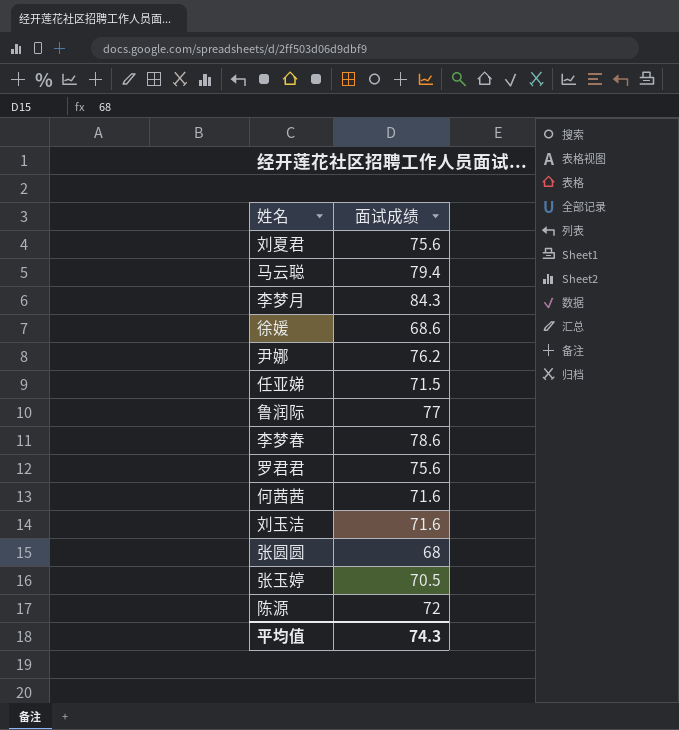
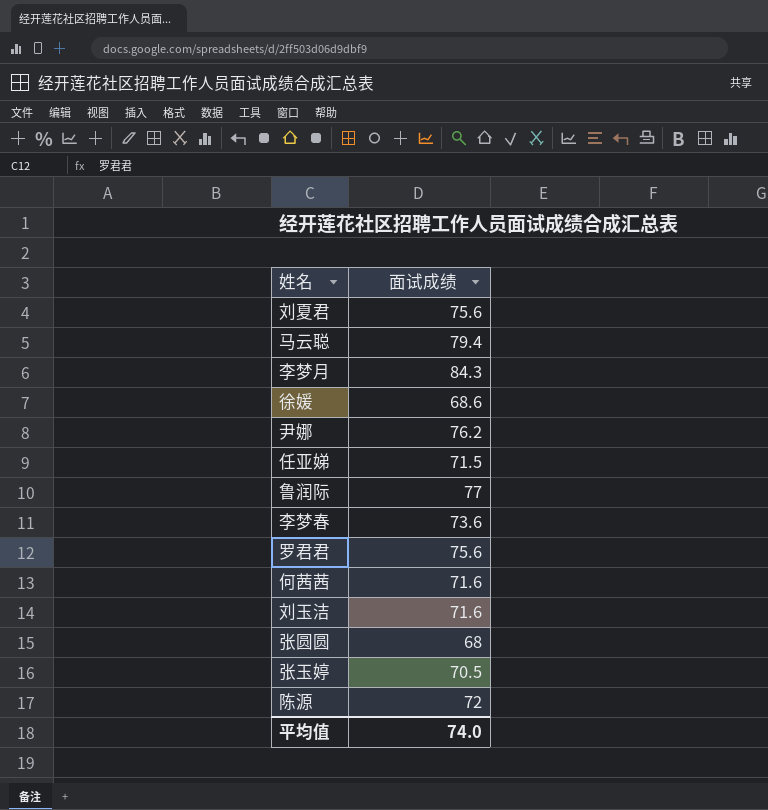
李梦春 | 面试成绩: 78.6 -> 73.6
平均值 | 面试成绩: 74.3 -> 74.0

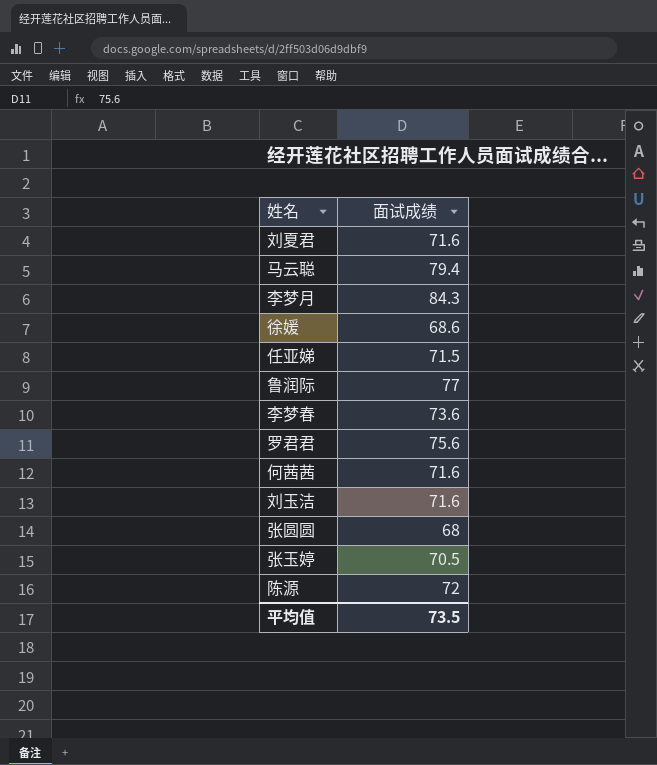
row 尹娜: 76.2 -> none
刘夏君 | 面试成绩: 75.6 -> 71.6
平均值 | 面试成绩: 74.0 -> 73.5

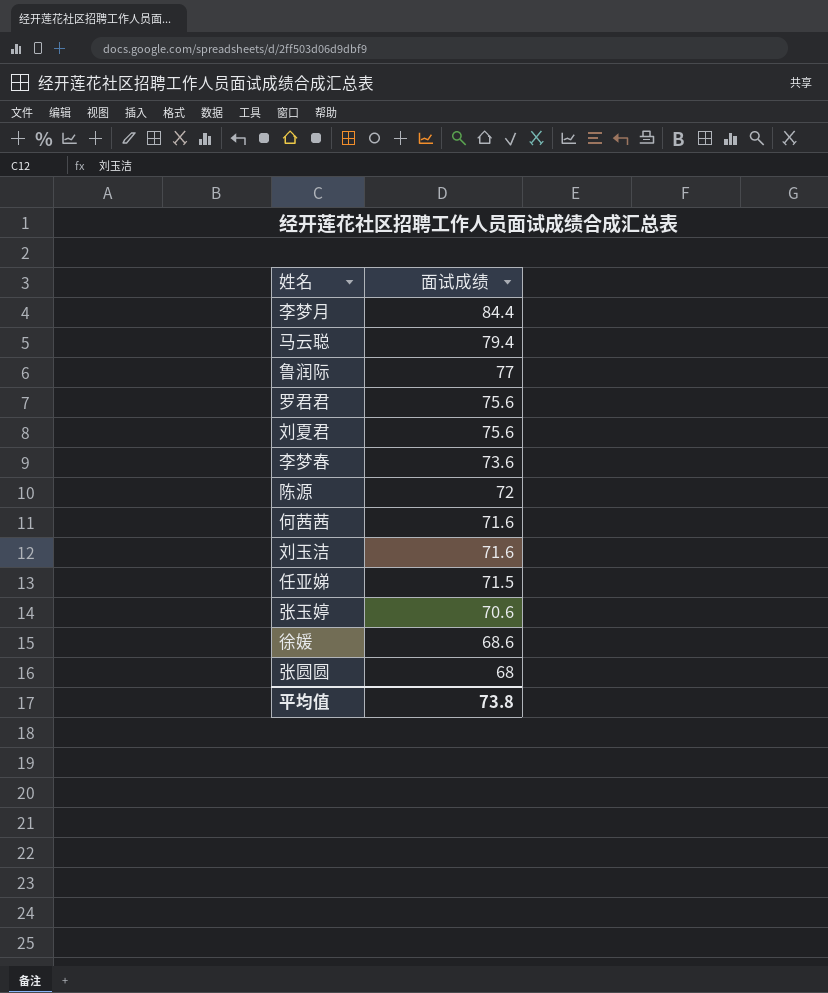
row order: none -> 面试成绩 descending
李梦月 | 面试成绩: 84.3 -> 84.4
刘夏君 | 面试成绩: 71.6 -> 75.6
张玉婷 | 面试成绩: 70.5 -> 70.6
平均值 | 面试成绩: 73.5 -> 73.8

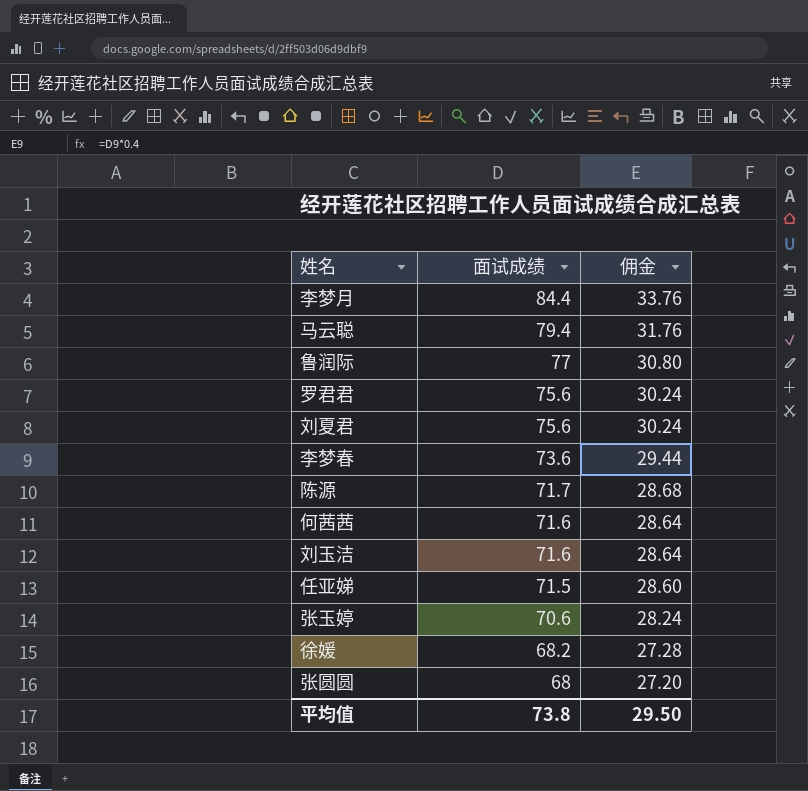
column 佣金 | formula: none -> [面试成绩] * 0.4
陈源 | 面试成绩: 72 -> 71.7
徐媛 | 面试成绩: 68.6 -> 68.2

